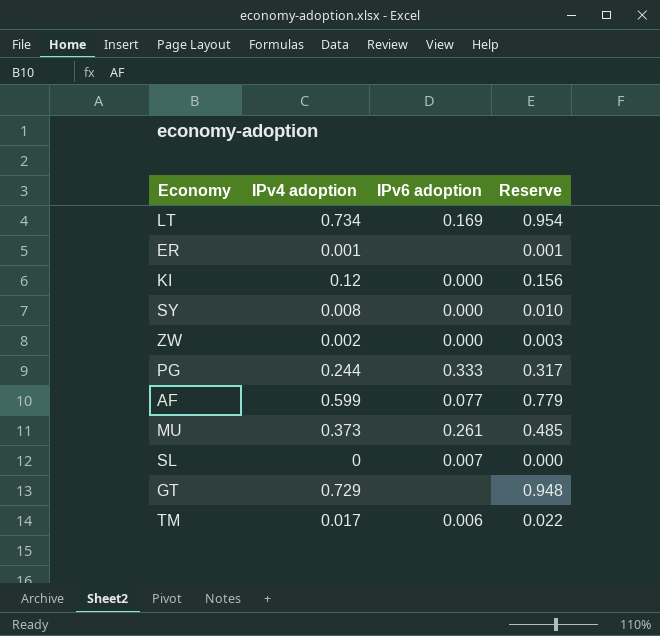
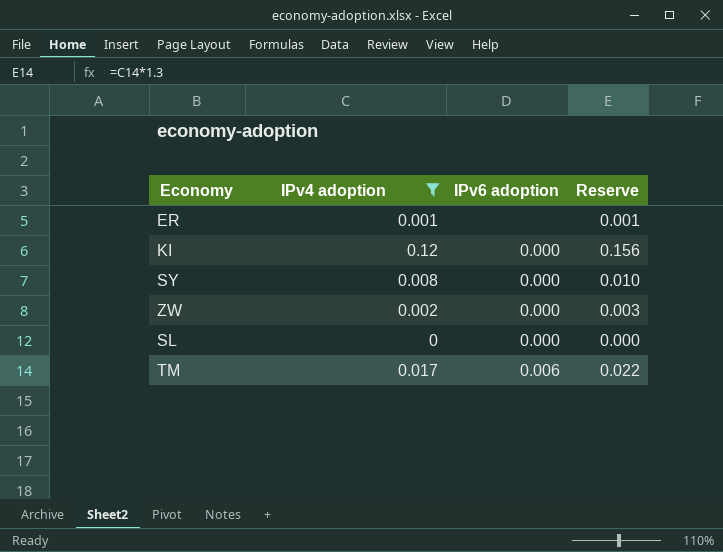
filter: none -> IPv4 adoption <= 0.12
SL | IPv6 adoption: 0.007 -> 0.000

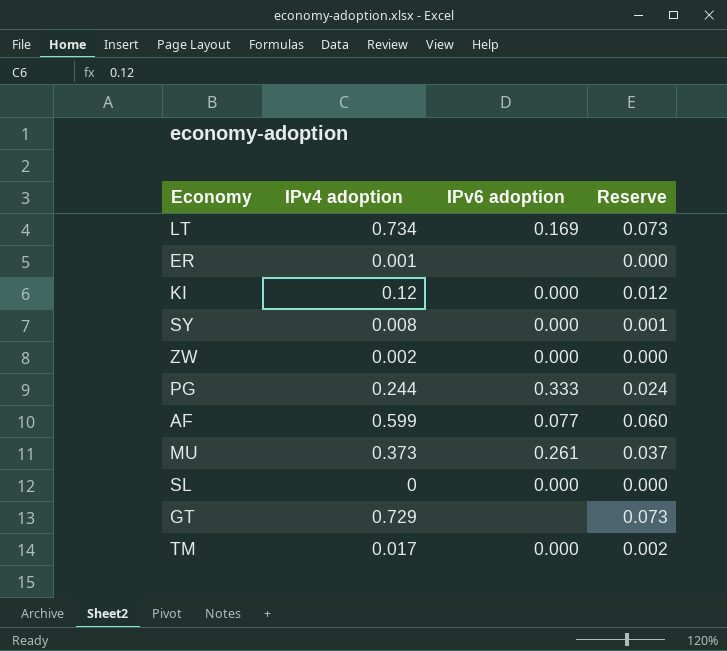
filter: IPv4 adoption <= 0.12 -> none
column Reserve | formula: [IPv4 adoption] * 1.3 -> [IPv4 adoption] * 0.1
TM | IPv6 adoption: 0.006 -> 0.000

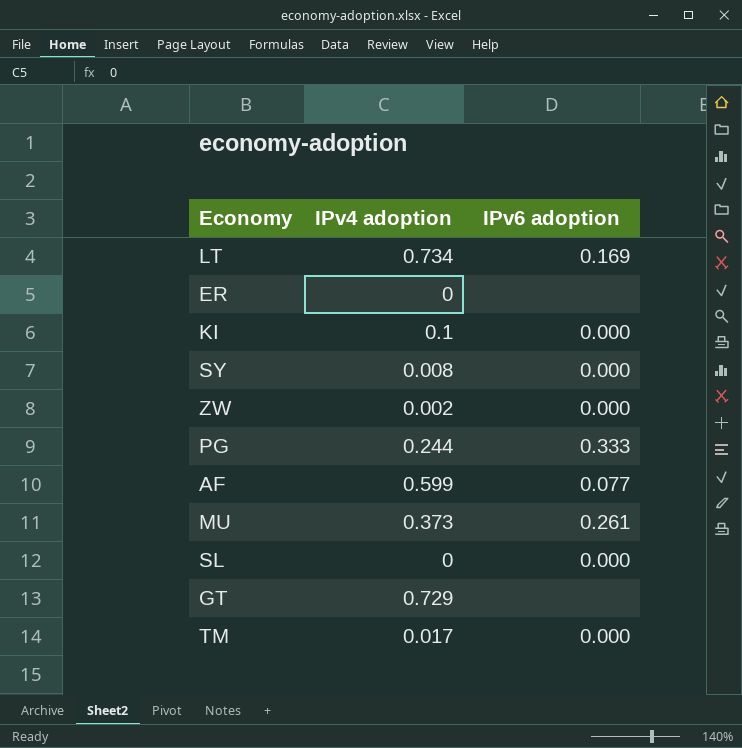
column Reserve | formula: [IPv4 adoption] * 0.1 -> none
ER | IPv4 adoption: 0.001 -> 0
KI | IPv4 adoption: 0.12 -> 0.1

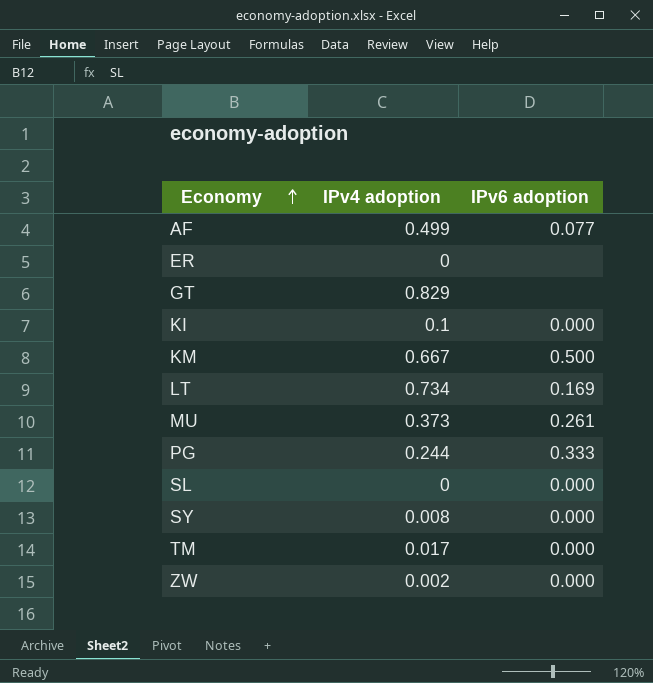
row order: none -> Economy ascending
AF | IPv4 adoption: 0.599 -> 0.499
GT | IPv4 adoption: 0.729 -> 0.829
row KM: none -> 0.667 | 0.500

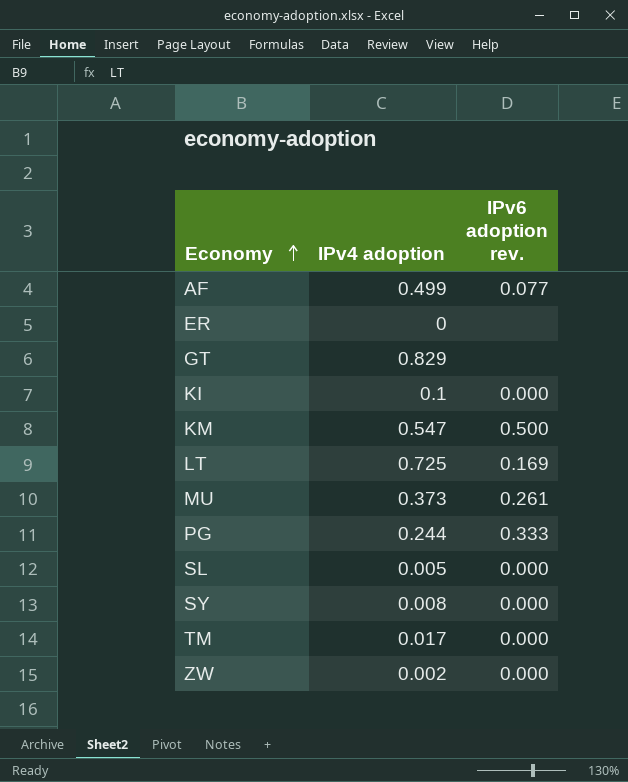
column name: IPv6 adoption -> IPv6 adoption rev.
KM | IPv4 adoption: 0.667 -> 0.547
LT | IPv4 adoption: 0.734 -> 0.725
SL | IPv4 adoption: 0 -> 0.005

